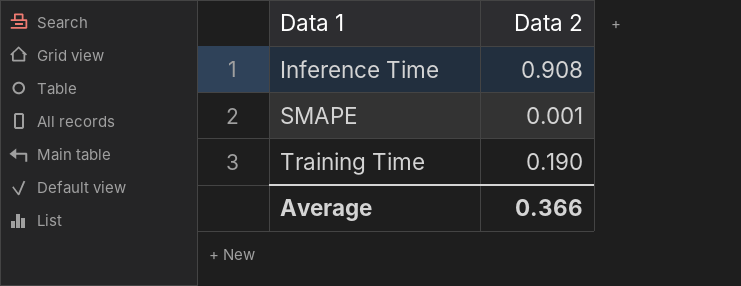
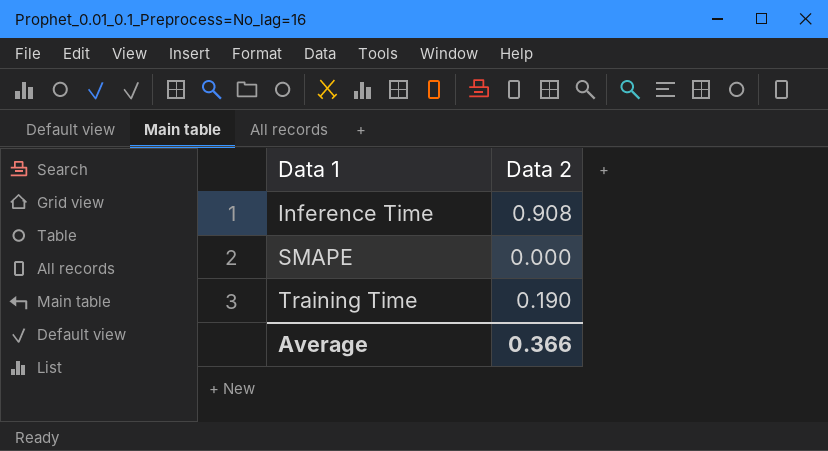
SMAPE | Data 2: 0.001 -> 0.000

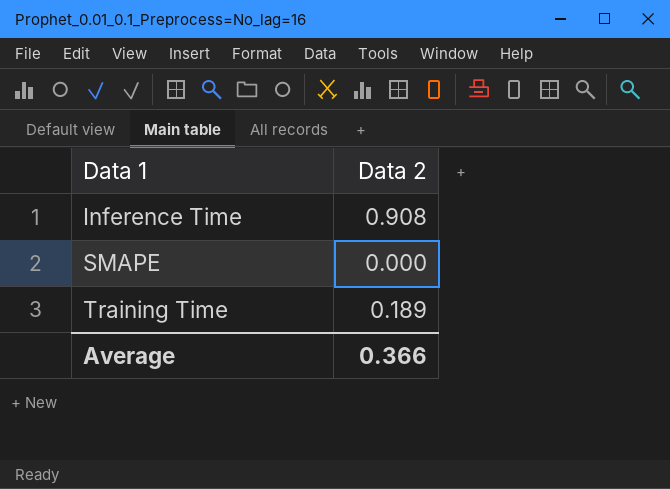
Training Time | Data 2: 0.190 -> 0.189

